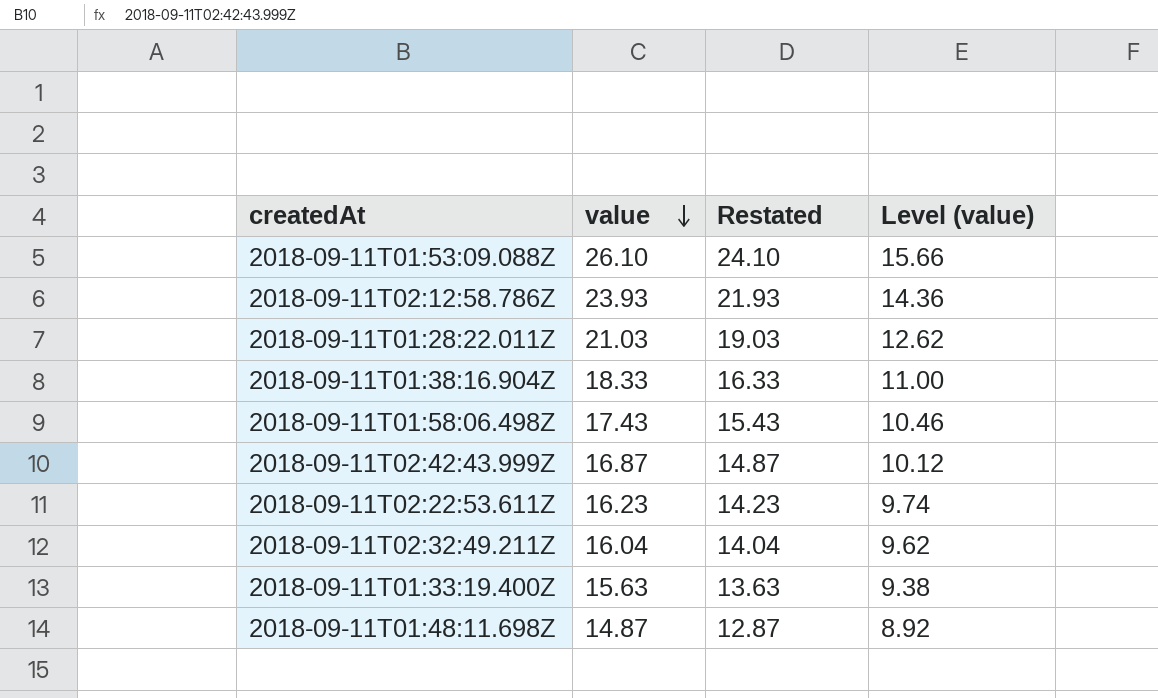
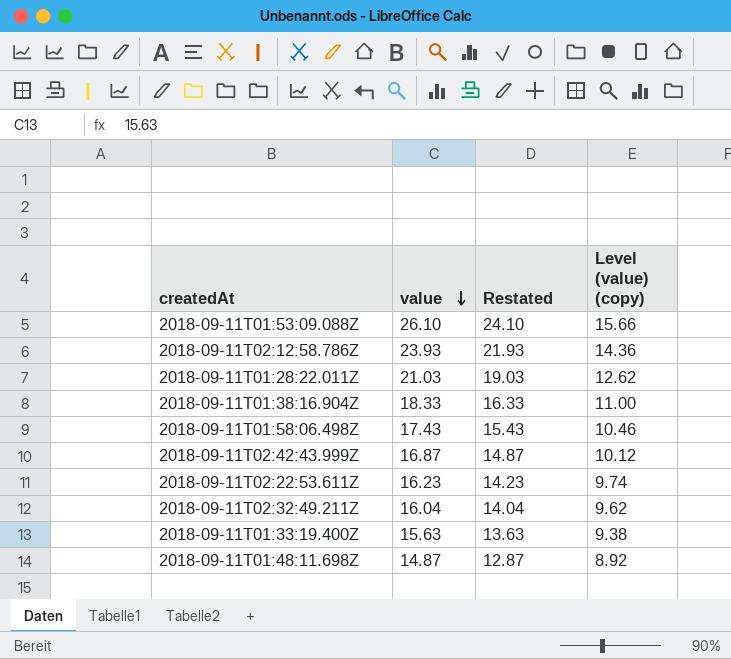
column name: Level (value) -> Level (value) (copy)

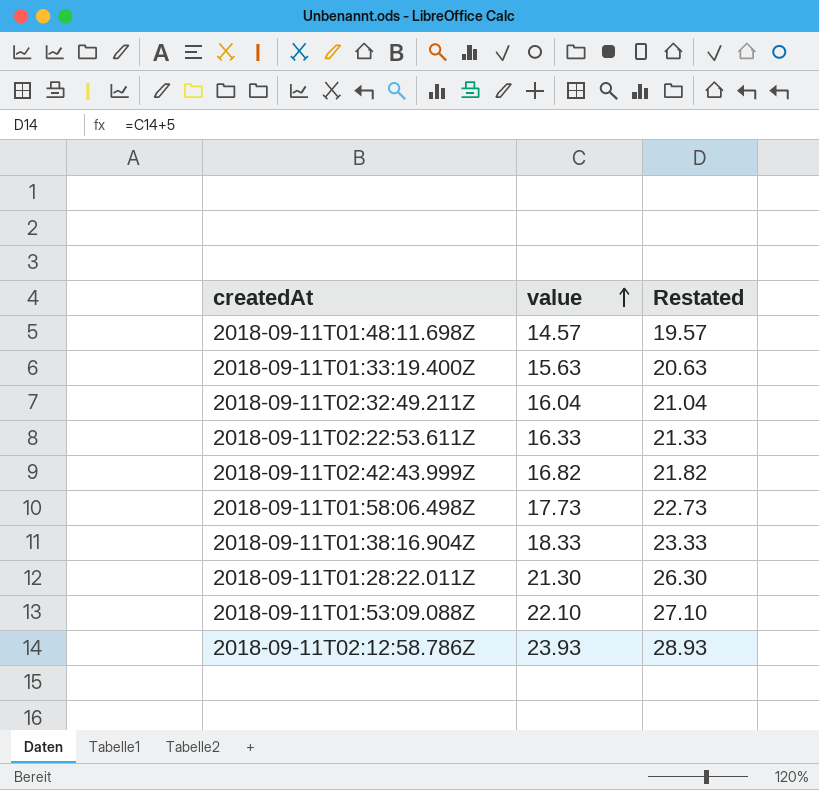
row order: value descending -> value ascending
column Level (value) (copy) | formula: [value] * 0.6 -> none
column Restated | formula: [value] - 2 -> [value] + 5
2018-09-11T01:48:11.698Z | value: 14.87 -> 14.57
2018-09-11T02:22:53.611Z | value: 16.23 -> 16.33
2018-09-11T02:42:43.999Z | value: 16.87 -> 16.82
2018-09-11T01:58:06.498Z | value: 17.43 -> 17.73
2018-09-11T01:28:22.011Z | value: 21.03 -> 21.30
2018-09-11T01:53:09.088Z | value: 26.10 -> 22.10

